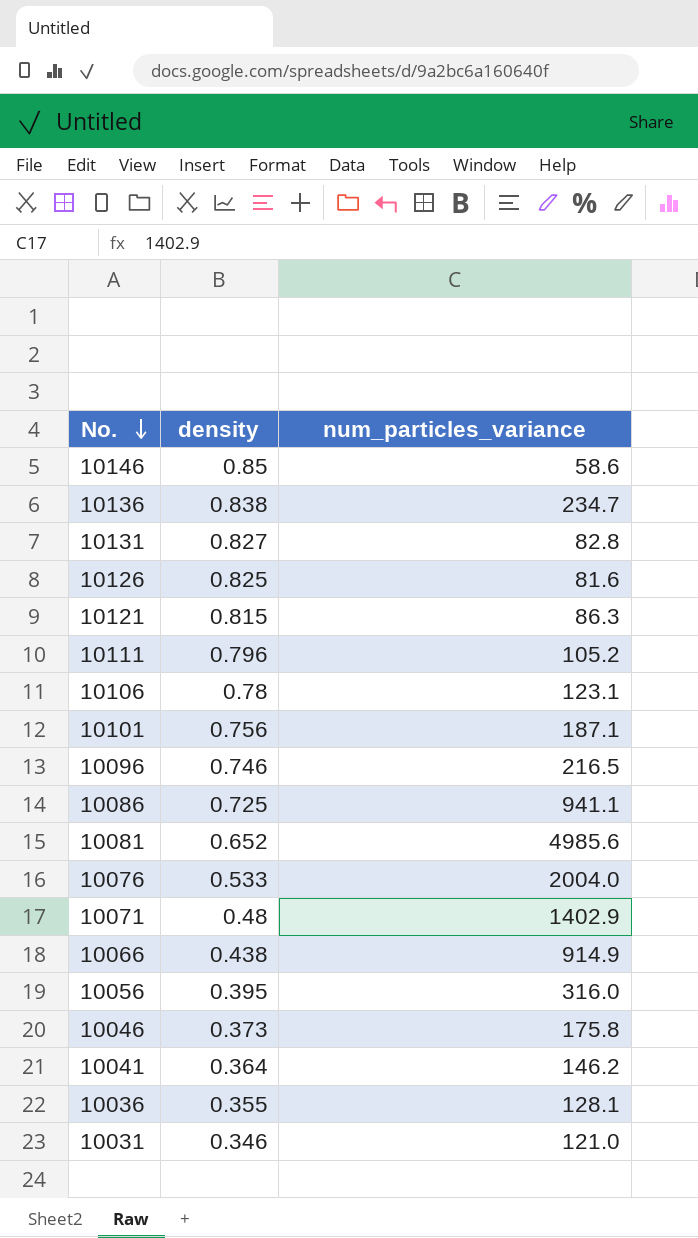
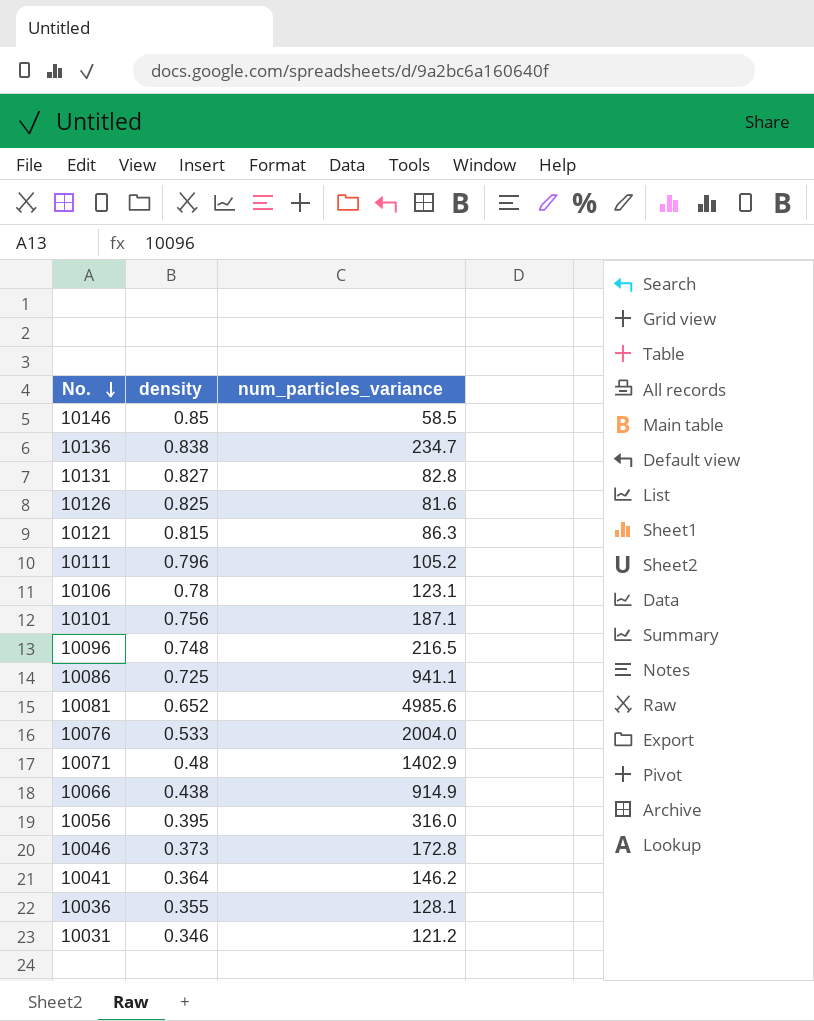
10146 | num_particles_variance: 58.6 -> 58.5
10096 | density: 0.746 -> 0.748
10046 | num_particles_variance: 175.8 -> 172.8
10031 | num_particles_variance: 121.0 -> 121.2

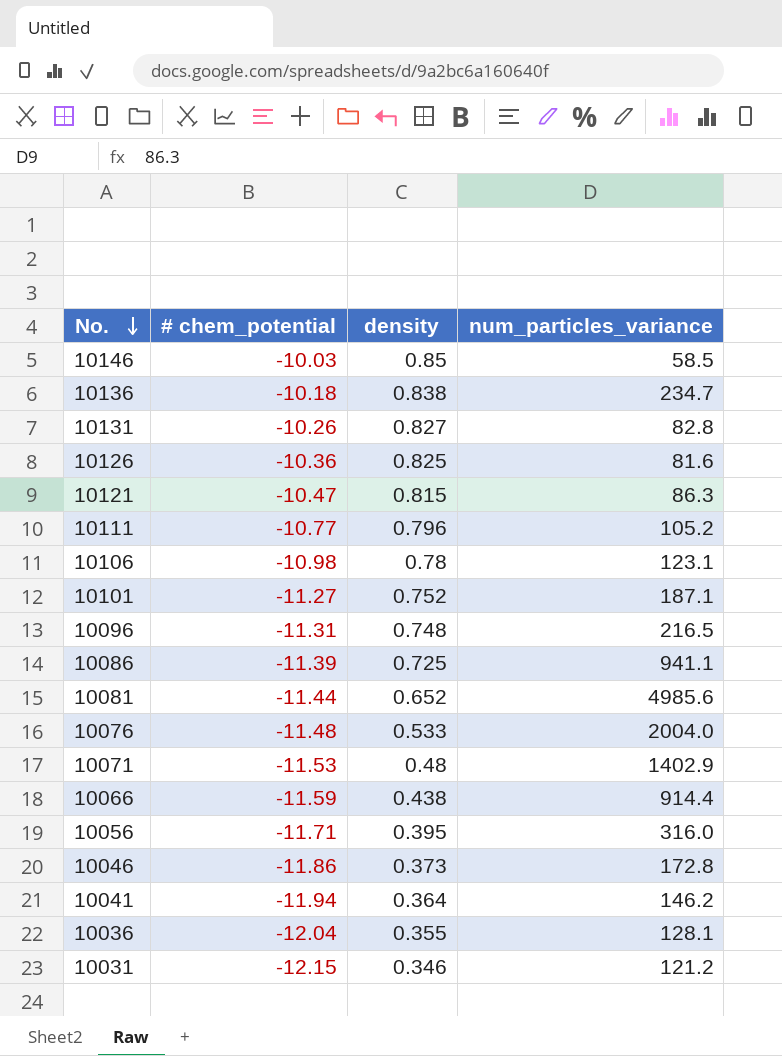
column # chem_potential | position: none -> 2
10101 | density: 0.756 -> 0.752
10066 | num_particles_variance: 914.9 -> 914.4

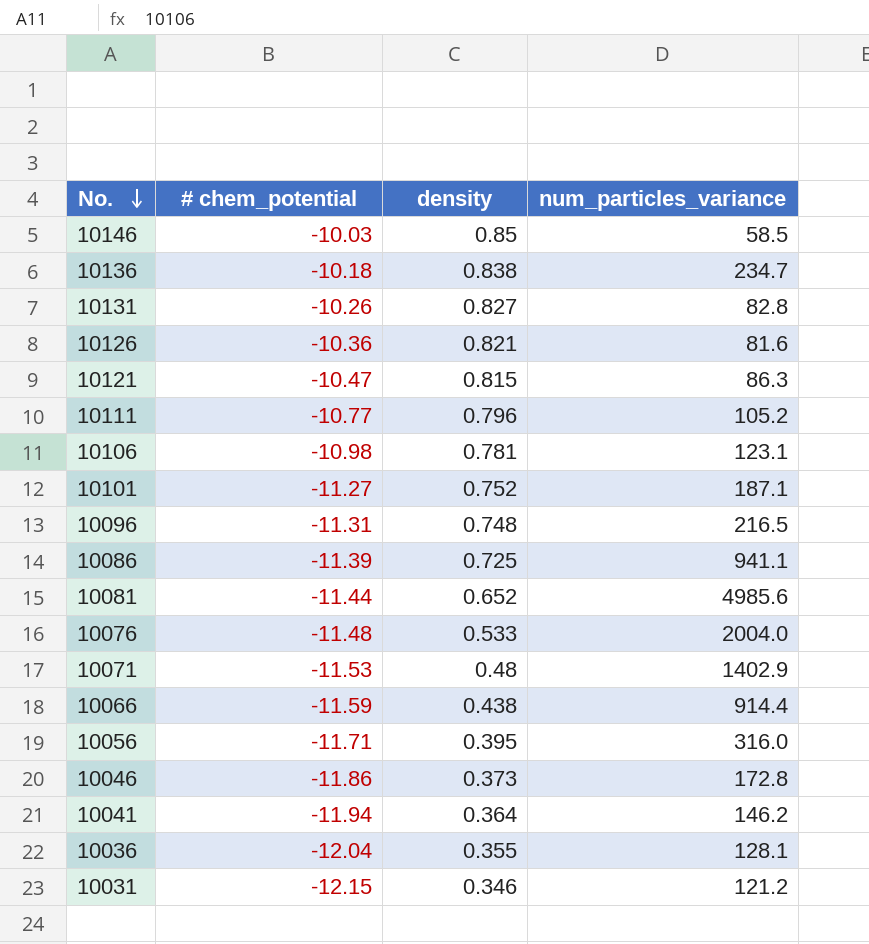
10126 | density: 0.825 -> 0.821
10106 | density: 0.78 -> 0.781

